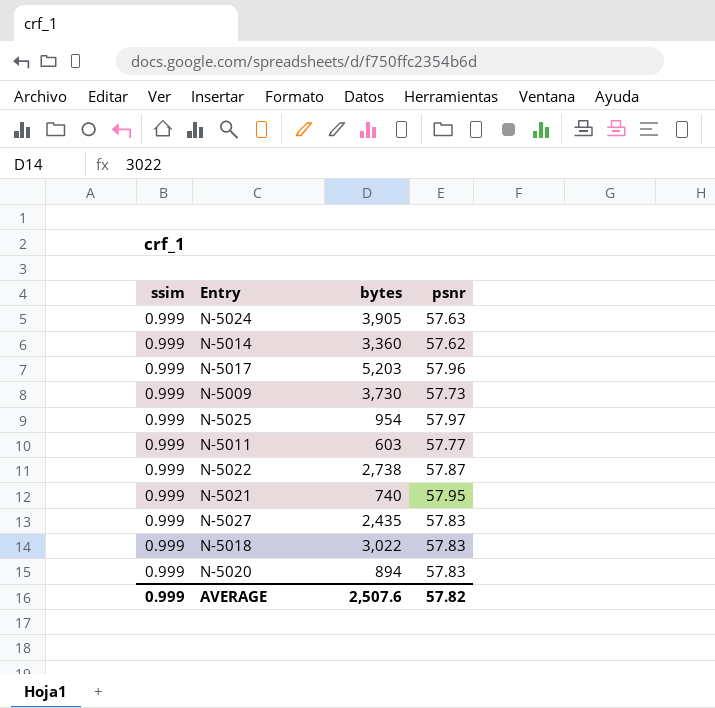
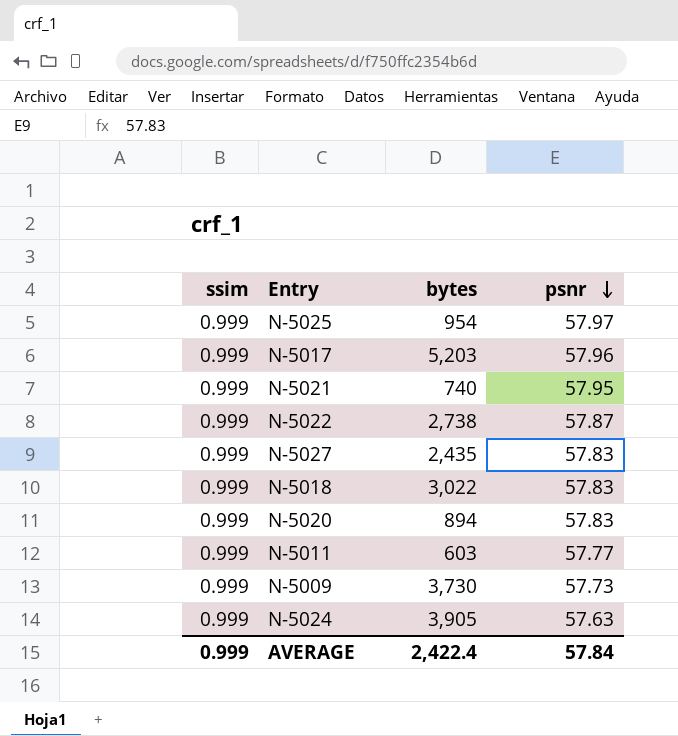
row order: none -> psnr descending
row N-5014: 0.999 | 3,360 | 57.62 -> none
AVERAGE | bytes: 2,507.6 -> 2,422.4
AVERAGE | psnr: 57.82 -> 57.84

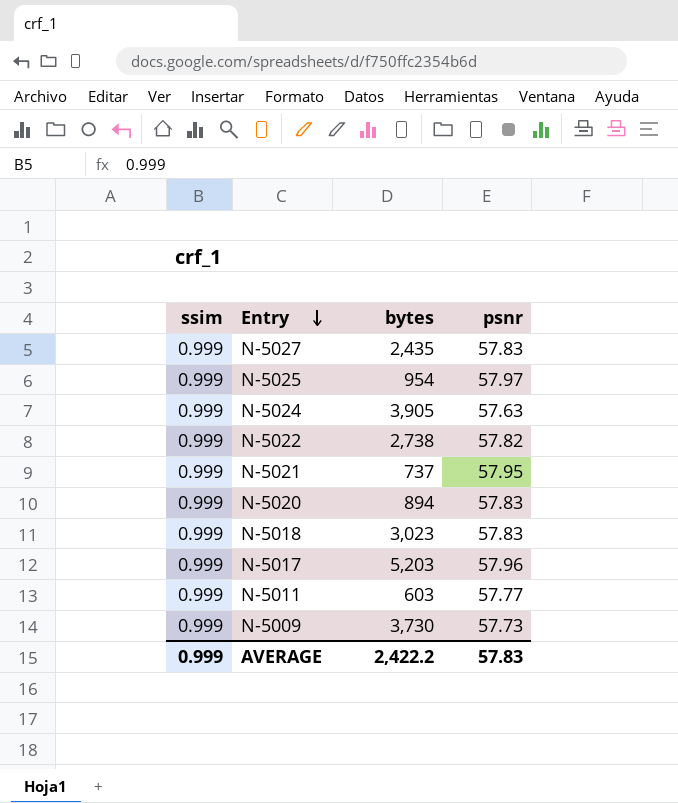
row order: psnr descending -> Entry descending
N-5022 | psnr: 57.87 -> 57.82
N-5021 | bytes: 740 -> 737
N-5018 | bytes: 3,022 -> 3,023
AVERAGE | bytes: 2,422.4 -> 2,422.2
AVERAGE | psnr: 57.84 -> 57.83

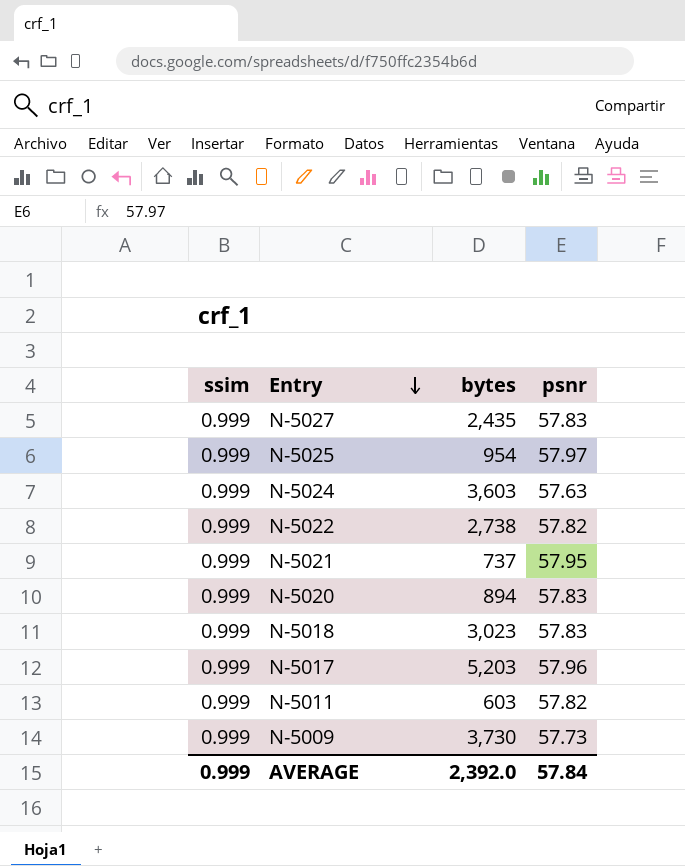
N-5024 | bytes: 3,905 -> 3,603
N-5011 | psnr: 57.77 -> 57.82
AVERAGE | bytes: 2,422.2 -> 2,392.0
AVERAGE | psnr: 57.83 -> 57.84

